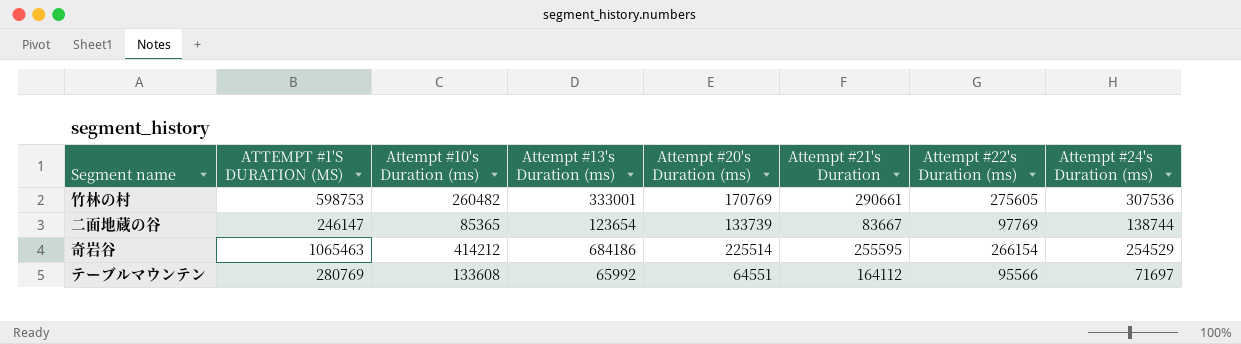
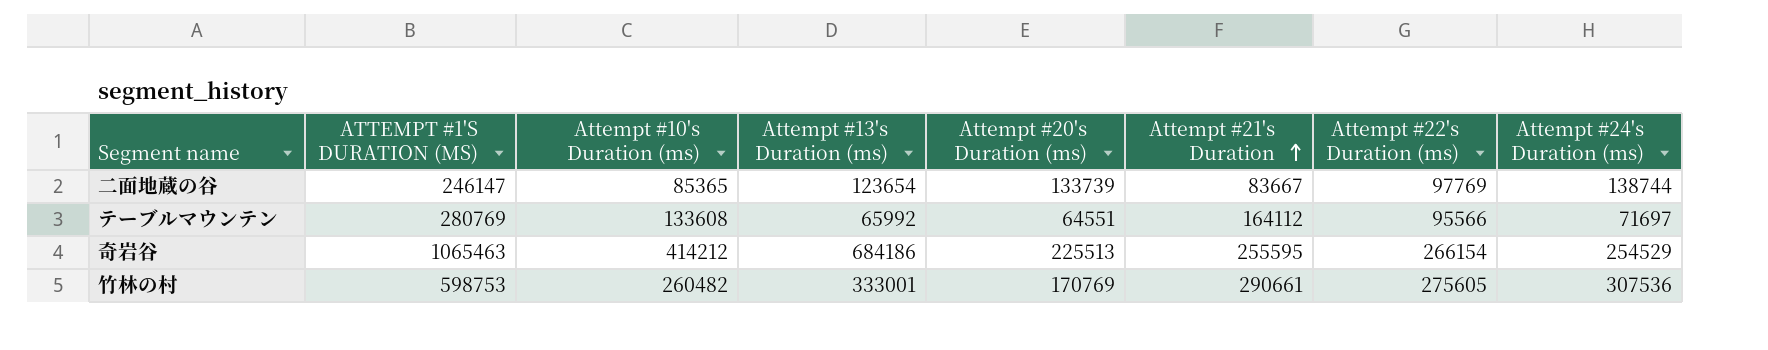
row order: none -> Attempt #21's Duration ascending
奇岩谷 | Attempt #20's Duration (ms): 225514 -> 225513

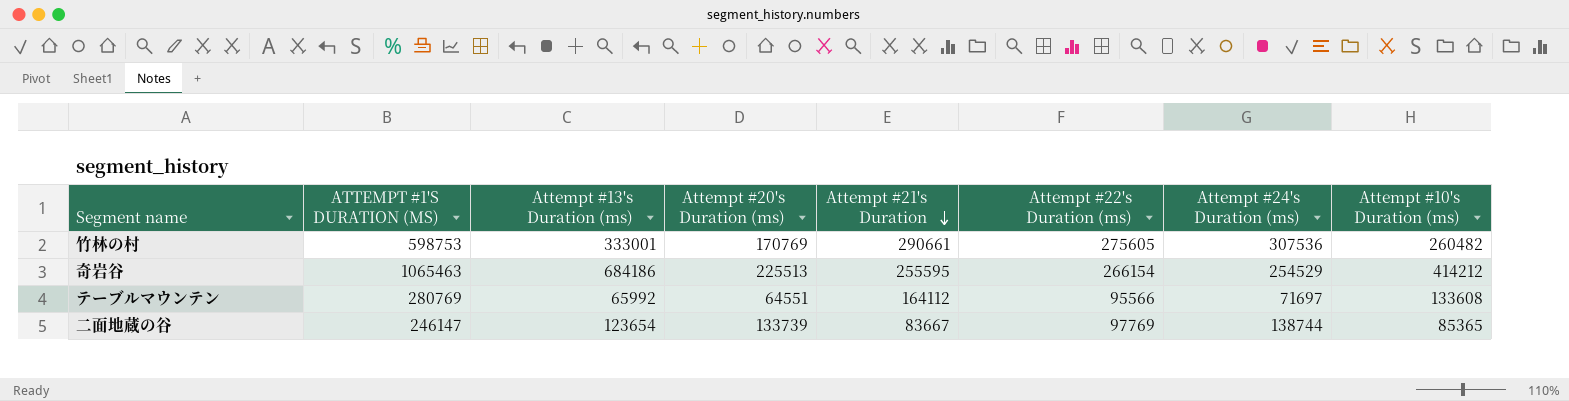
row order: Attempt #21's Duration ascending -> Attempt #21's Duration descending
column Attempt #10's Duration (ms) | position: 3 -> 8

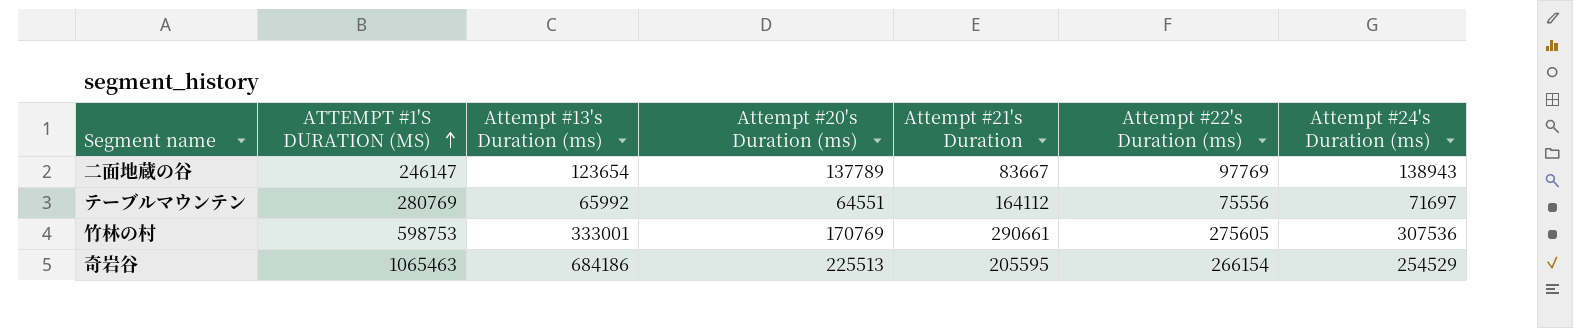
row order: Attempt #21's Duration descending -> ATTEMPT #1'S DURATION (MS) ascending
column Attempt #10's Duration (ms) | position: 8 -> none
二面地蔵の谷 | Attempt #20's Duration (ms): 133739 -> 137789
二面地蔵の谷 | Attempt #24's Duration (ms): 138744 -> 138943
テーブルマウンテン | Attempt #22's Duration (ms): 95566 -> 75556
奇岩谷 | Attempt #21's Duration: 255595 -> 205595

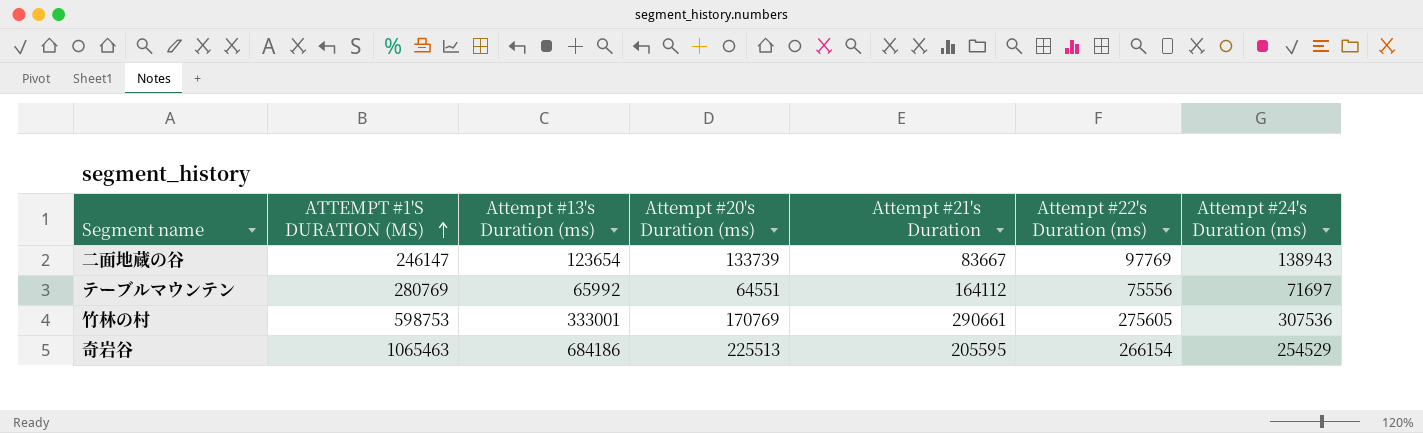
二面地蔵の谷 | Attempt #20's Duration (ms): 137789 -> 133739

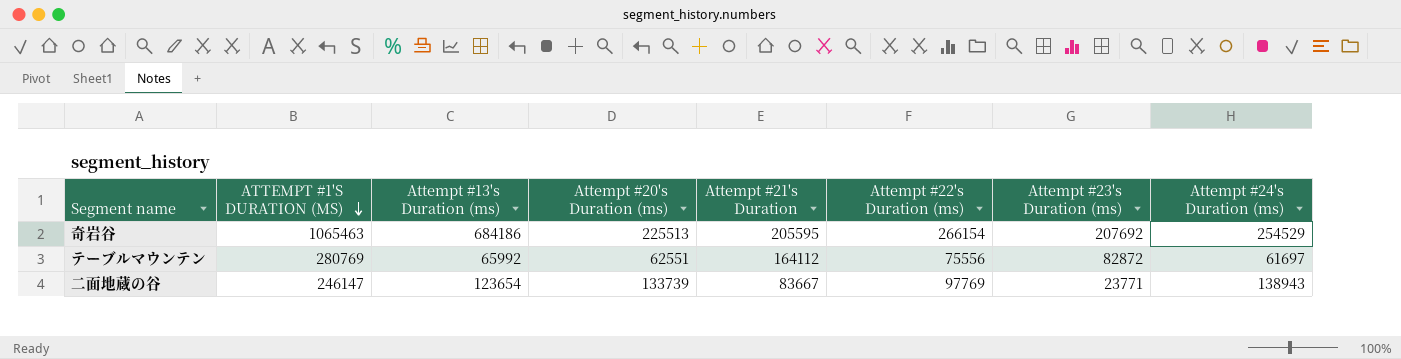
row order: ATTEMPT #1'S DURATION (MS) ascending -> ATTEMPT #1'S DURATION (MS) descending
column Attempt #23's Duration (ms) | position: none -> 7
row 竹林の村: 598753 | 333001 | 170769 | 290661 | 275605 | 307536 -> none
テーブルマウンテン | Attempt #20's Duration (ms): 64551 -> 62551
テーブルマウンテン | Attempt #24's Duration (ms): 71697 -> 61697

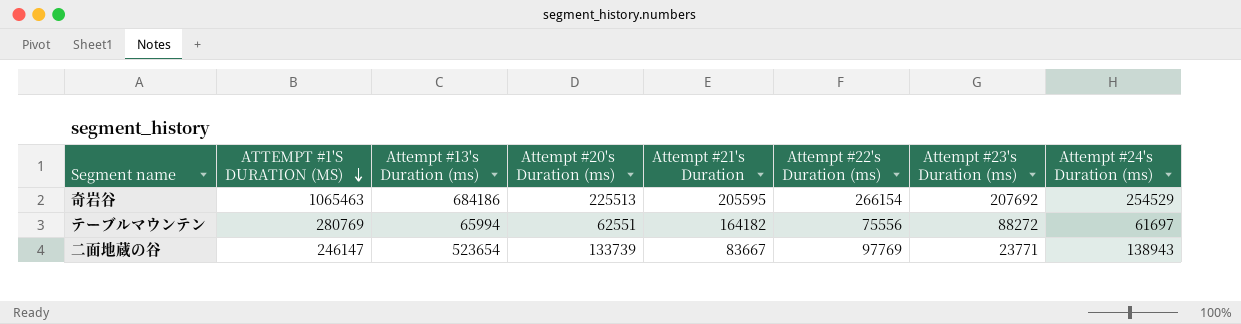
テーブルマウンテン | Attempt #13's Duration (ms): 65992 -> 65994
テーブルマウンテン | Attempt #21's Duration: 164112 -> 164182
テーブルマウンテン | Attempt #23's Duration (ms): 82872 -> 88272
二面地蔵の谷 | Attempt #13's Duration (ms): 123654 -> 523654

